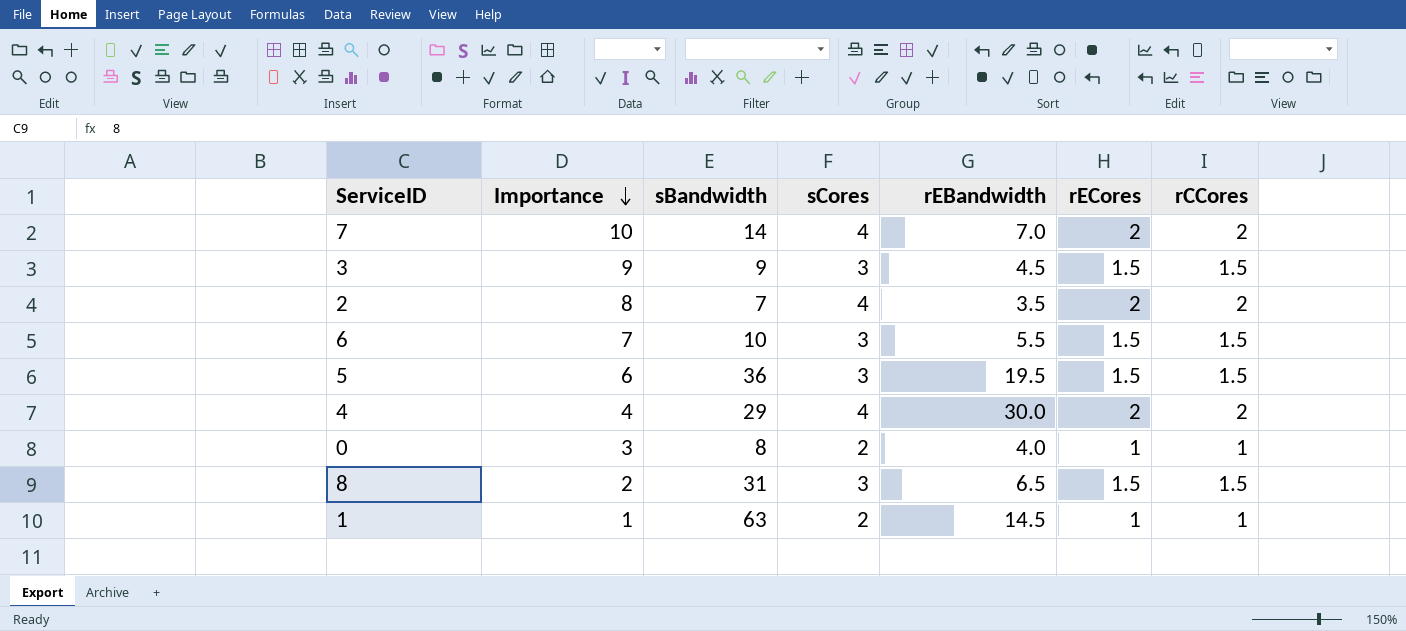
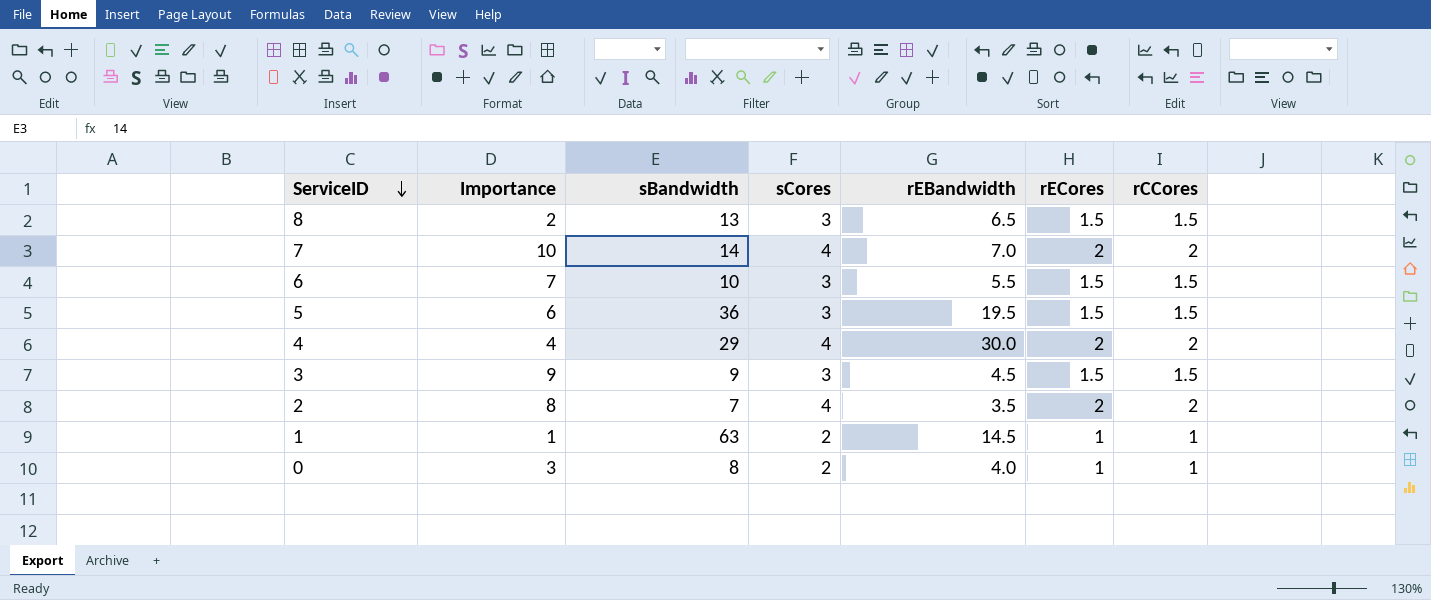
row order: Importance descending -> ServiceID descending
8 | sBandwidth: 31 -> 13

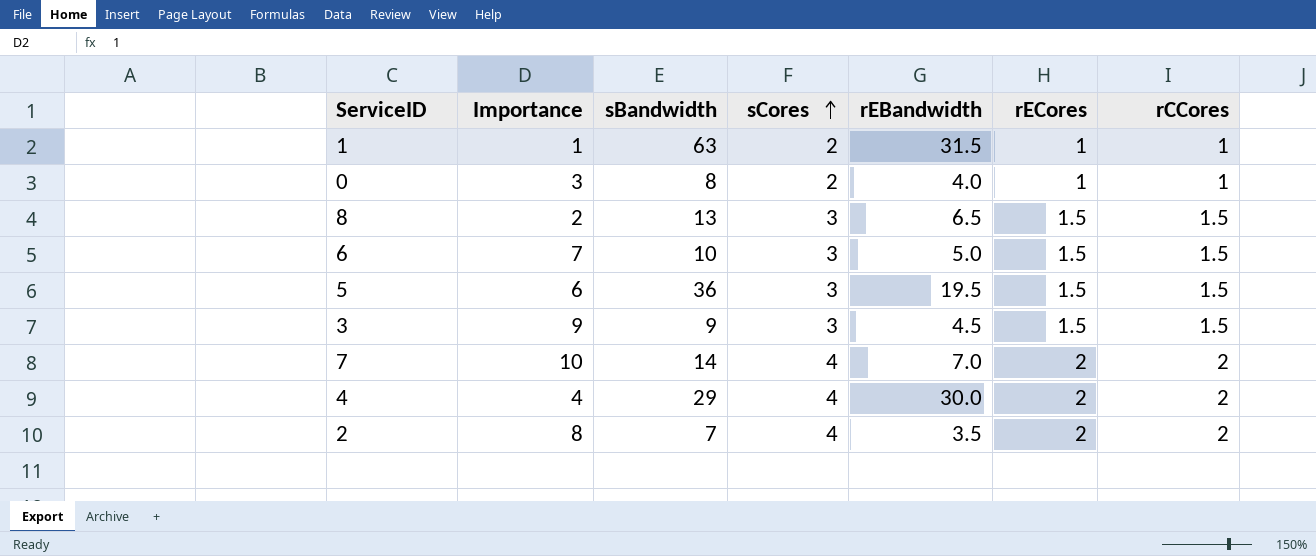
row order: ServiceID descending -> sCores ascending
1 | rEBandwidth: 14.5 -> 31.5
6 | rEBandwidth: 5.5 -> 5.0

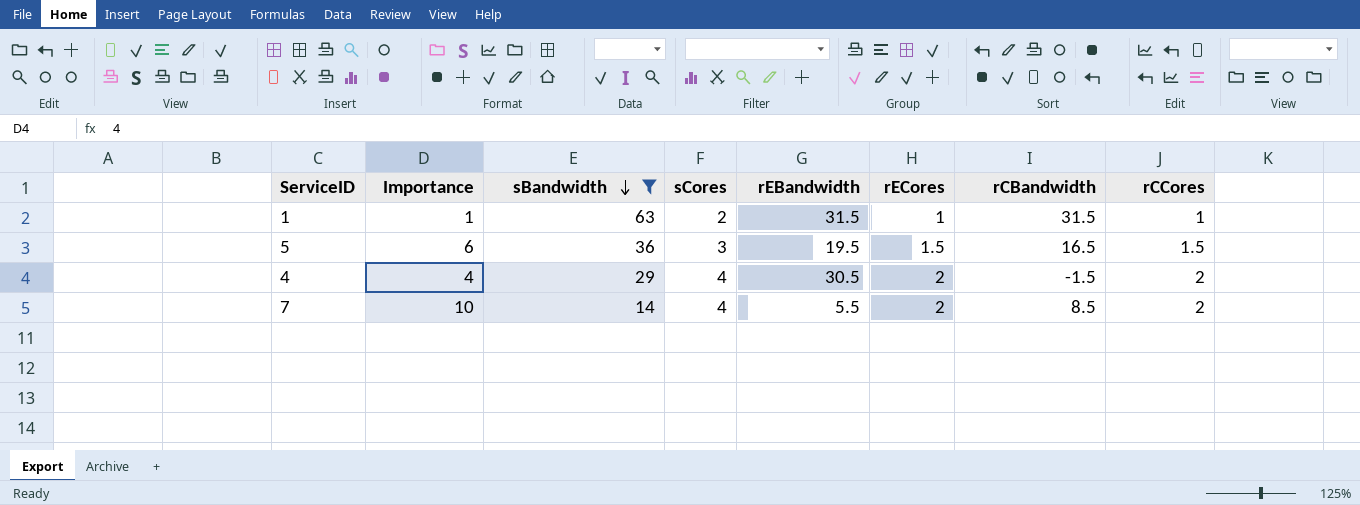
filter: none -> sBandwidth >= 14
row order: sCores ascending -> sBandwidth descending
column rCBandwidth | formula: none -> [sBandwidth] - [rEBandwidth]
4 | rEBandwidth: 30.0 -> 30.5
7 | rEBandwidth: 7.0 -> 5.5

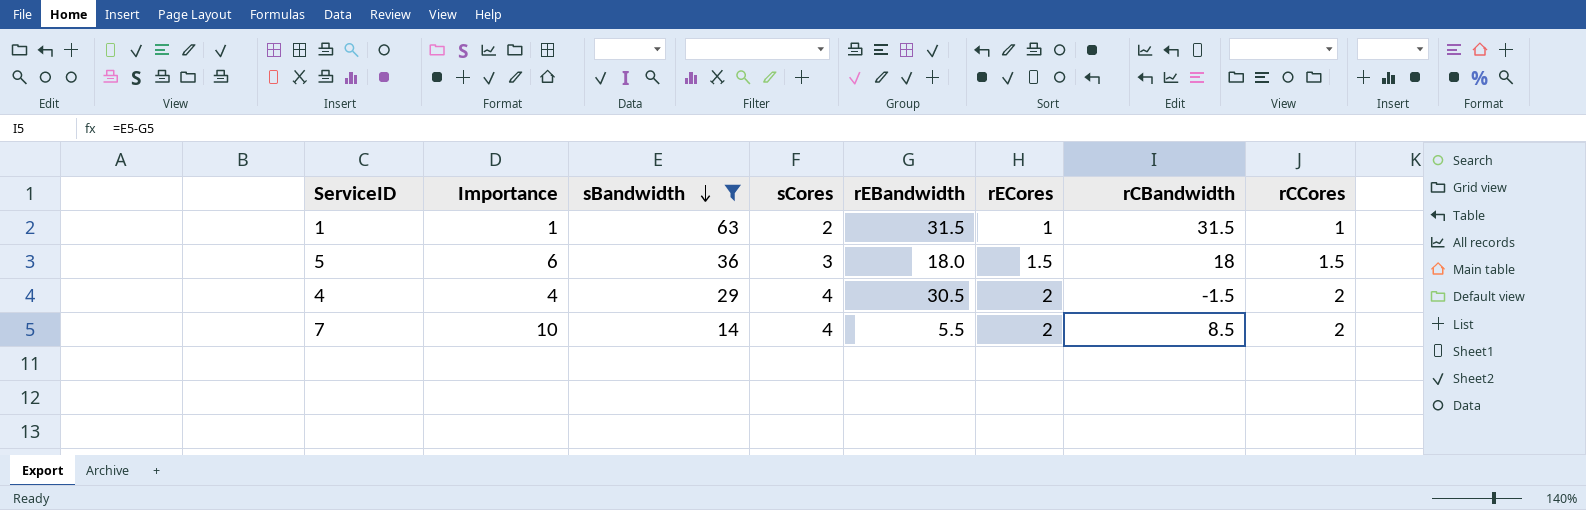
5 | rEBandwidth: 19.5 -> 18.0
5 | rCBandwidth: 16.5 -> 18

